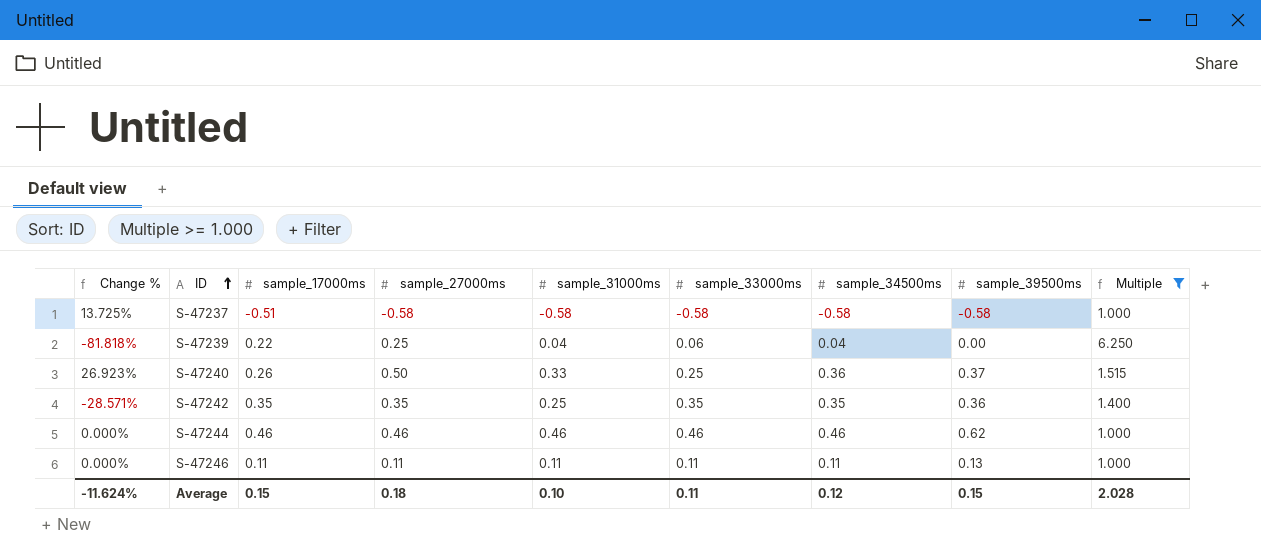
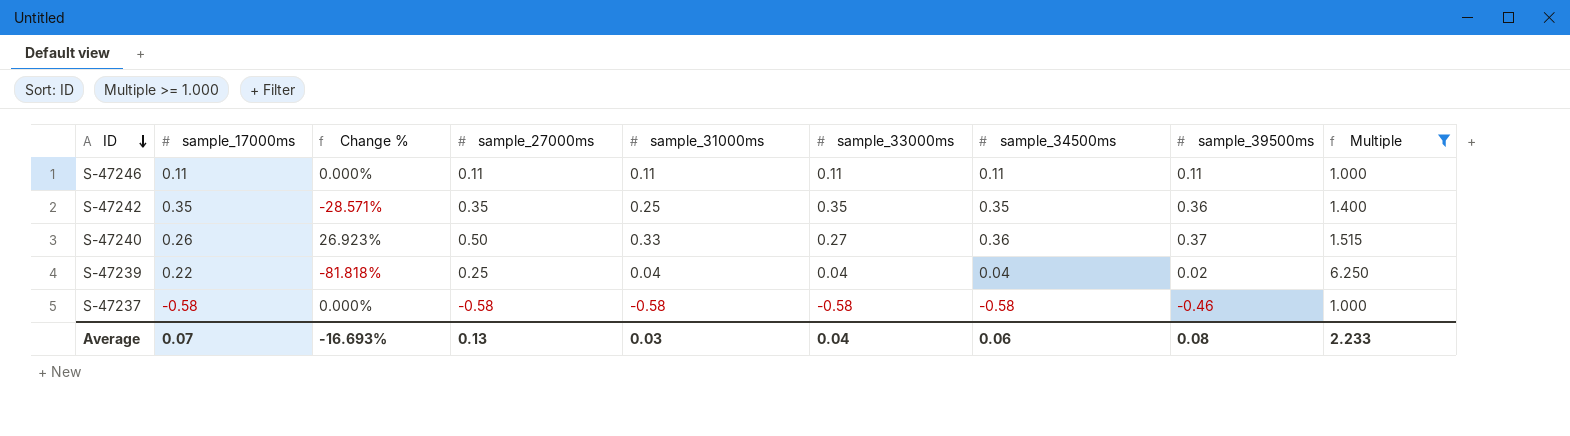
row order: ID ascending -> ID descending
column Change % | position: 1 -> 3
row S-47244: 0.000% | 0.46 | 0.46 | 0.46 | 0.46 | 0.46 | 0.62 | 1.000 -> none
S-47246 | sample_39500ms: 0.13 -> 0.11
S-47240 | sample_33000ms: 0.25 -> 0.27
S-47239 | sample_33000ms: 0.06 -> 0.04
S-47239 | sample_39500ms: 0.00 -> 0.02
S-47237 | sample_17000ms: -0.51 -> -0.58
S-47237 | Change %: 13.725% -> 0.000%
S-47237 | sample_39500ms: -0.58 -> -0.46
Average | sample_17000ms: 0.15 -> 0.07
Average | Change %: -11.624% -> -16.693%
Average | sample_27000ms: 0.18 -> 0.13
Average | sample_31000ms: 0.10 -> 0.03
Average | sample_33000ms: 0.11 -> 0.04
Average | sample_34500ms: 0.12 -> 0.06
Average | sample_39500ms: 0.15 -> 0.08
Average | Multiple: 2.028 -> 2.233

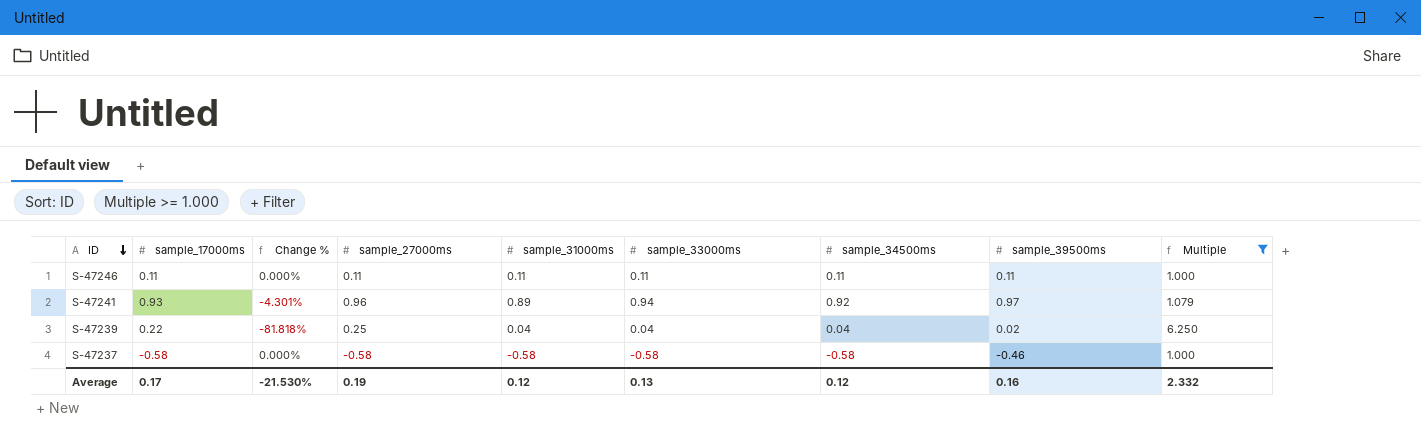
row S-47242: 0.35 | -28.571% | 0.35 | 0.25 | 0.35 | 0.35 | 0.36 | 1.400 -> none
row S-47240: 0.26 | 26.923% | 0.50 | 0.33 | 0.27 | 0.36 | 0.37 | 1.515 -> none
row S-47241: none -> 0.93 | -4.301% | 0.96 | 0.89 | 0.94 | 0.92 | 0.97 | 1.079
Average | sample_17000ms: 0.07 -> 0.17
Average | Change %: -16.693% -> -21.530%
Average | sample_27000ms: 0.13 -> 0.19
Average | sample_31000ms: 0.03 -> 0.12
Average | sample_33000ms: 0.04 -> 0.13
Average | sample_34500ms: 0.06 -> 0.12
Average | sample_39500ms: 0.08 -> 0.16
Average | Multiple: 2.233 -> 2.332

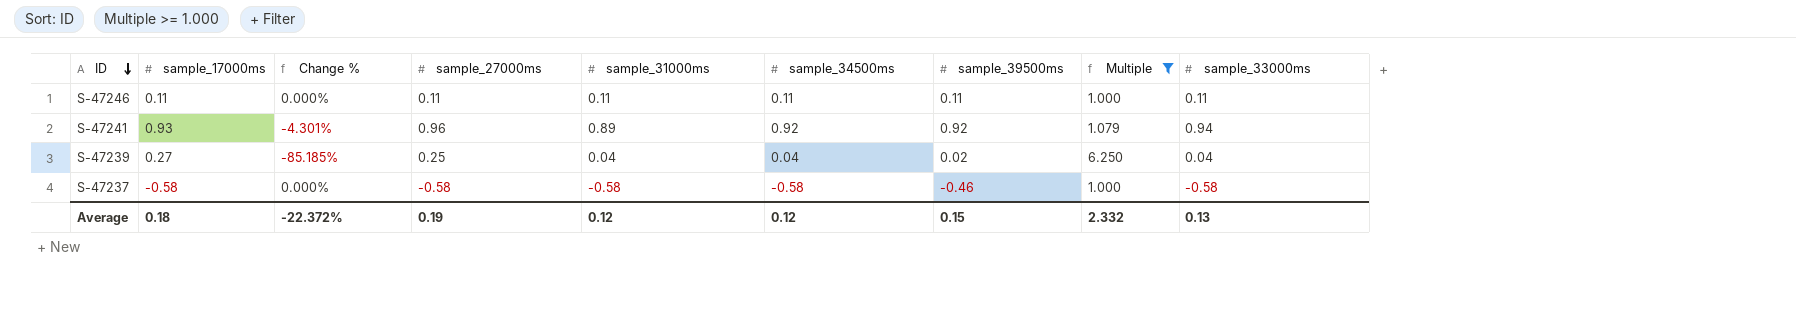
column sample_33000ms | position: 6 -> 9
S-47241 | sample_39500ms: 0.97 -> 0.92
S-47239 | sample_17000ms: 0.22 -> 0.27
S-47239 | Change %: -81.818% -> -85.185%
Average | sample_17000ms: 0.17 -> 0.18
Average | Change %: -21.530% -> -22.372%
Average | sample_39500ms: 0.16 -> 0.15

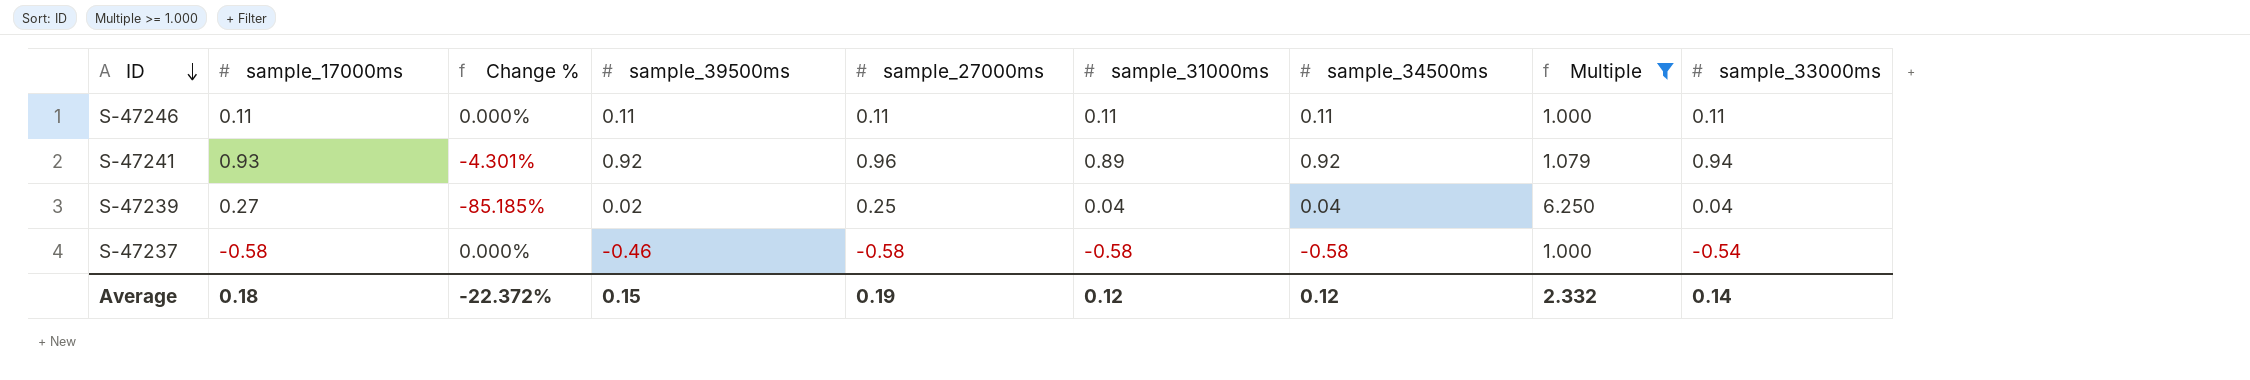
column sample_39500ms | position: 7 -> 4
S-47237 | sample_33000ms: -0.58 -> -0.54
Average | sample_33000ms: 0.13 -> 0.14

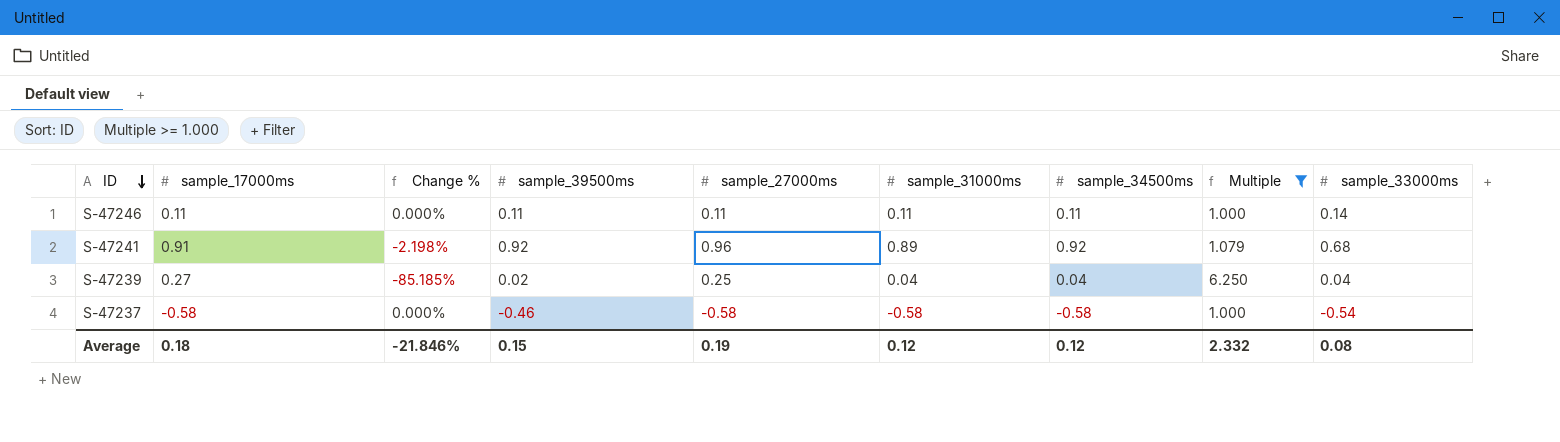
S-47246 | sample_33000ms: 0.11 -> 0.14
S-47241 | sample_17000ms: 0.93 -> 0.91
S-47241 | Change %: -4.301% -> -2.198%
S-47241 | sample_33000ms: 0.94 -> 0.68
Average | Change %: -22.372% -> -21.846%
Average | sample_33000ms: 0.14 -> 0.08

